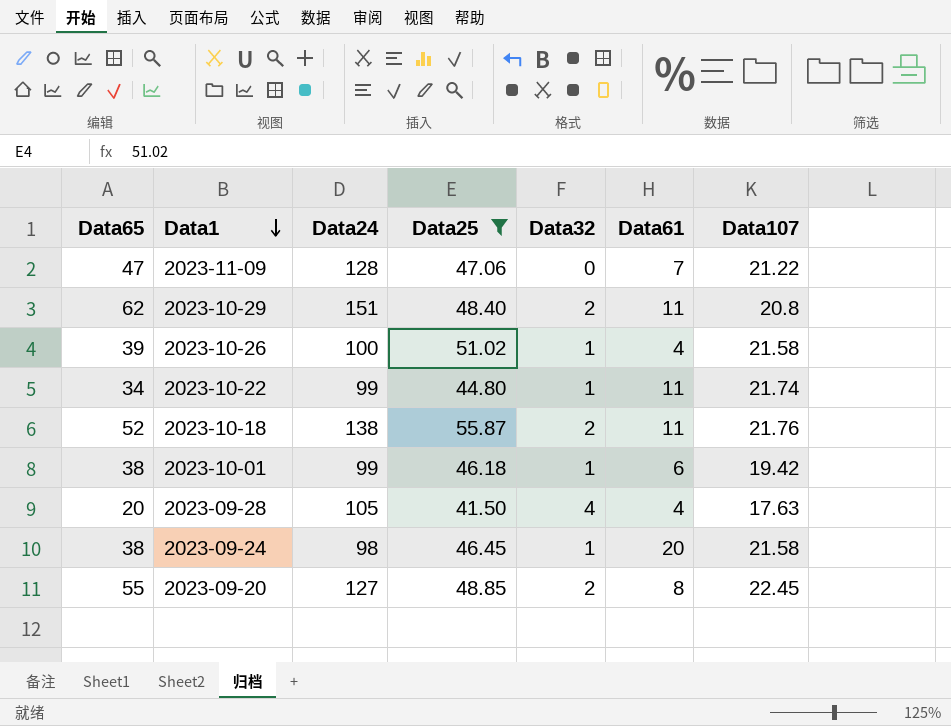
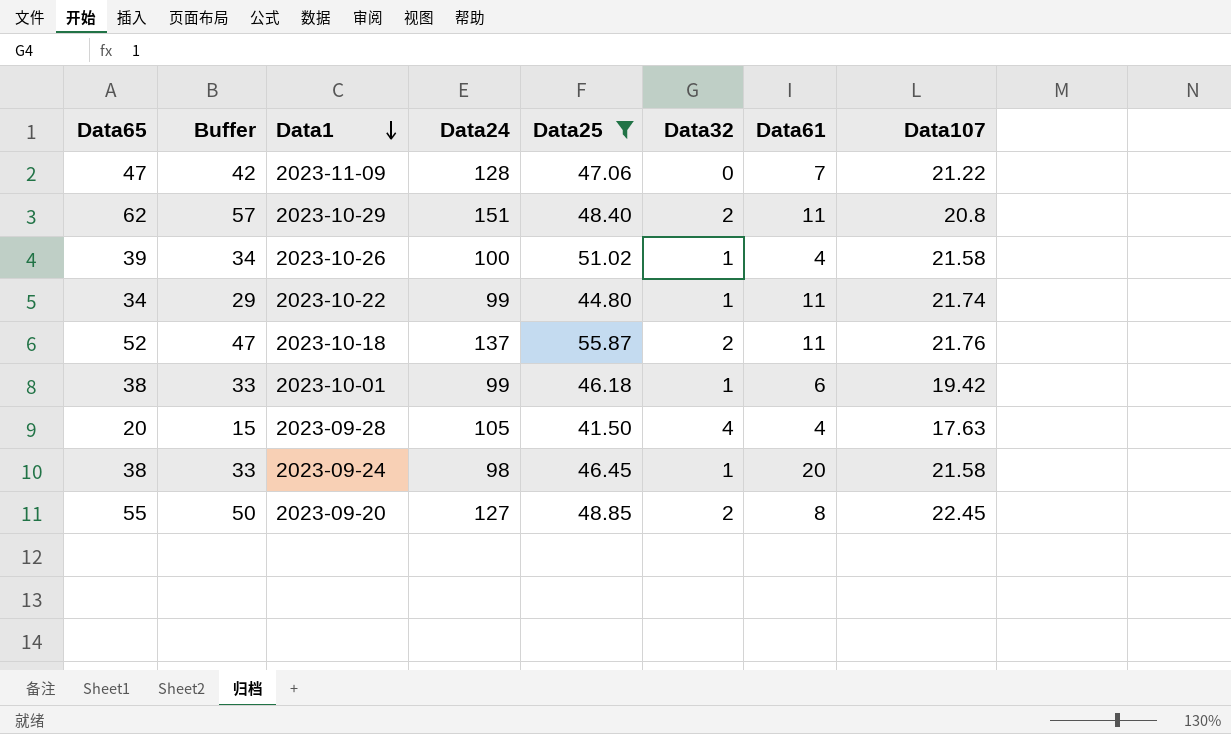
column Buffer | formula: none -> [Data65] - 5
2023-10-18 | Data24: 138 -> 137

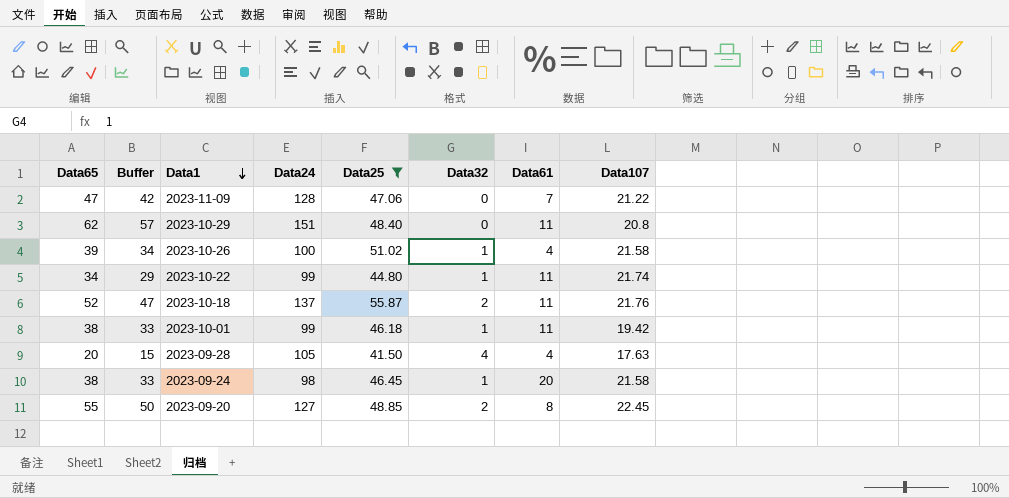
2023-10-29 | Data32: 2 -> 0
2023-10-01 | Data61: 6 -> 11

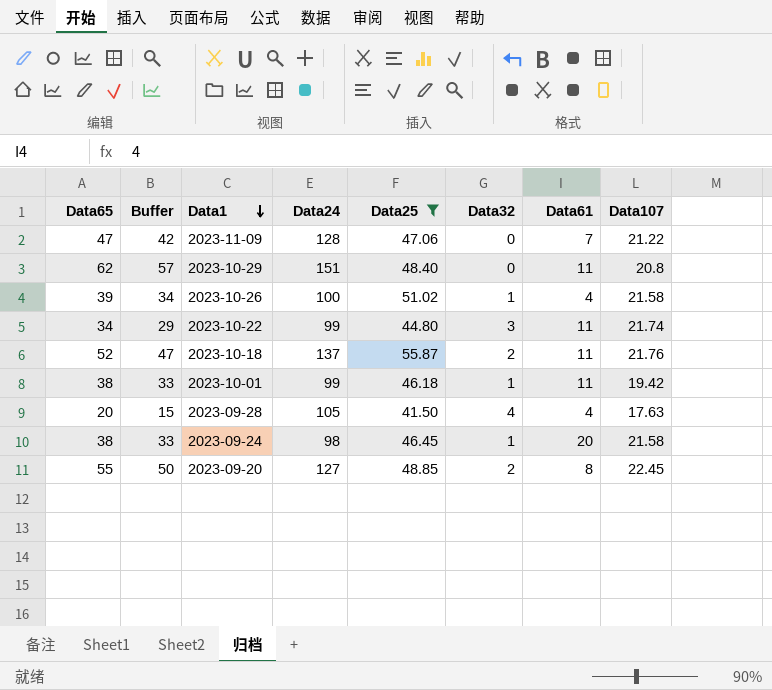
2023-10-22 | Data32: 1 -> 3

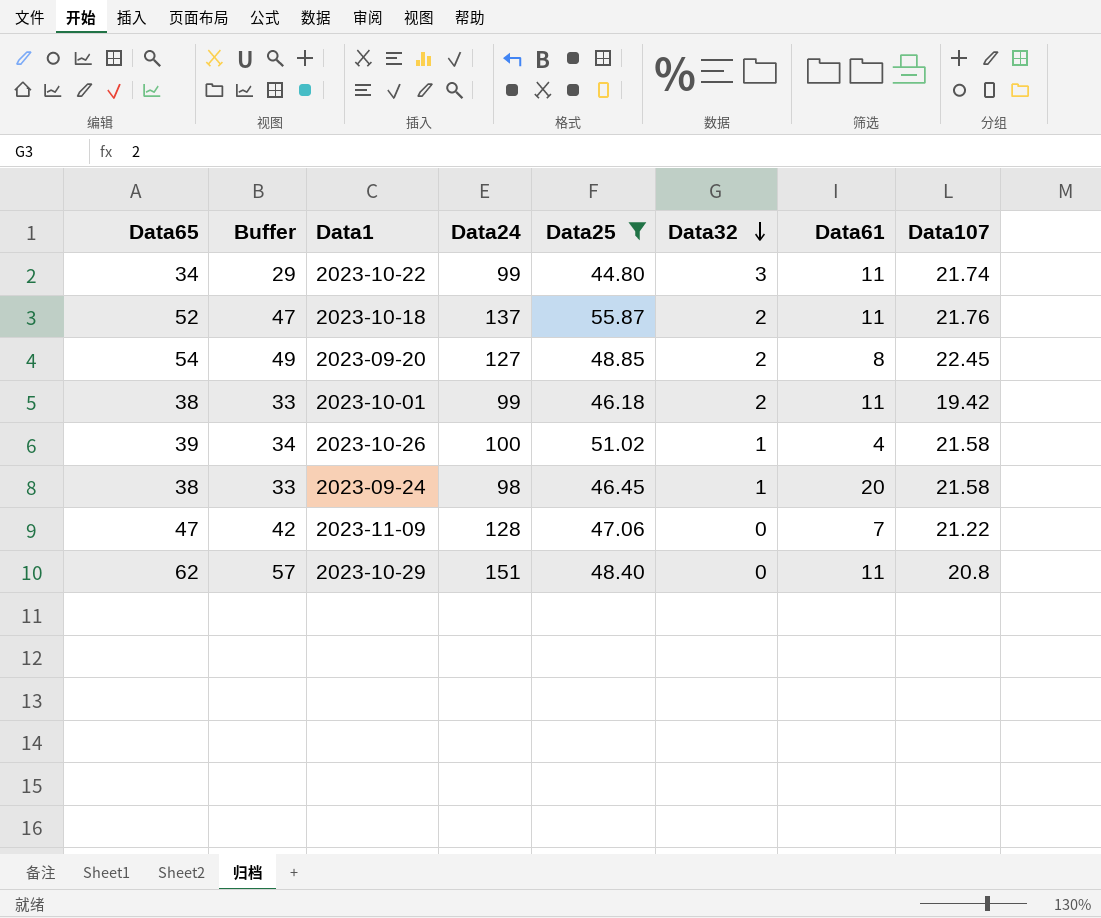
row order: Data1 descending -> Data32 descending
row 2023-09-28: 20 | 15 | 105 | 41.50 | 4 | 4 | 17.63 -> none
2023-09-20 | Data65: 55 -> 54
2023-09-20 | Buffer: 50 -> 49
2023-10-01 | Data32: 1 -> 2

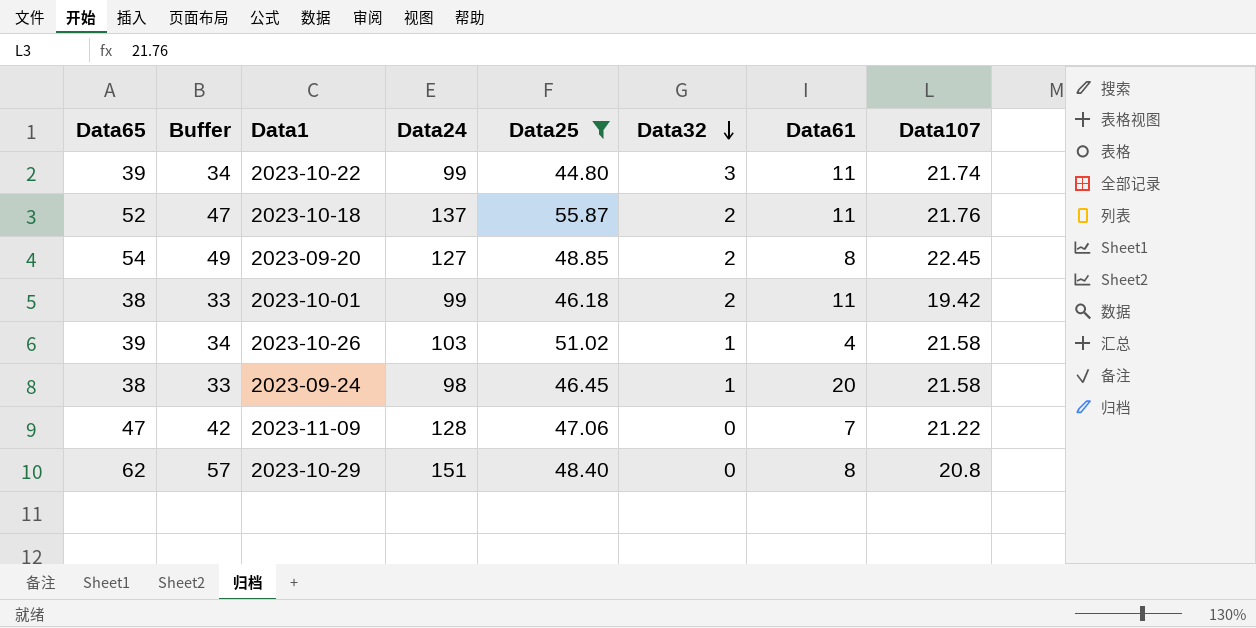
2023-10-22 | Data65: 34 -> 39
2023-10-22 | Buffer: 29 -> 34
2023-10-26 | Data24: 100 -> 103
2023-10-29 | Data61: 11 -> 8

